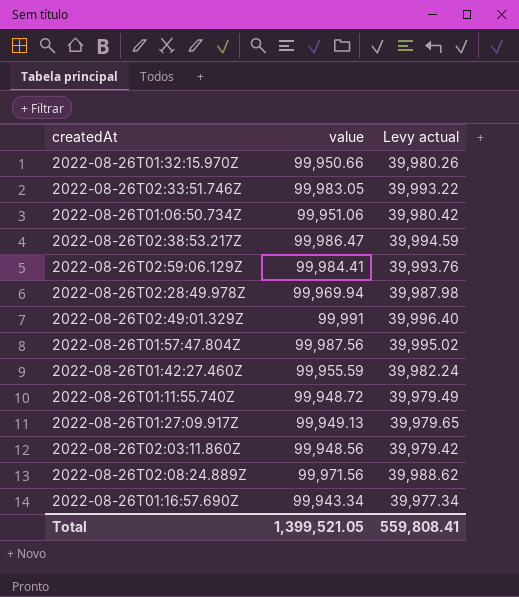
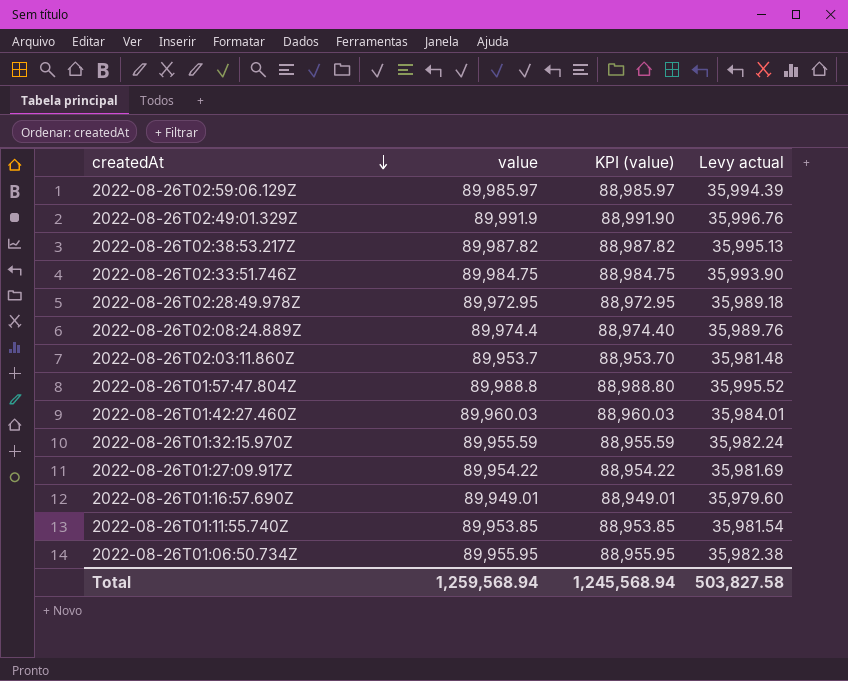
row order: none -> createdAt descending
column KPI (value) | formula: none -> [value] - 1000
2022-08-26T02:59:06.129Z | value: 99,984.41 -> 89,985.97
2022-08-26T02:59:06.129Z | Levy actual: 39,993.76 -> 35,994.39
2022-08-26T02:49:01.329Z | value: 99,991 -> 89,991.9
2022-08-26T02:49:01.329Z | Levy actual: 39,996.40 -> 35,996.76
2022-08-26T02:38:53.217Z | value: 99,986.47 -> 89,987.82
2022-08-26T02:38:53.217Z | Levy actual: 39,994.59 -> 35,995.13
2022-08-26T02:33:51.746Z | value: 99,983.05 -> 89,984.75
2022-08-26T02:33:51.746Z | Levy actual: 39,993.22 -> 35,993.90
2022-08-26T02:28:49.978Z | value: 99,969.94 -> 89,972.95
2022-08-26T02:28:49.978Z | Levy actual: 39,987.98 -> 35,989.18
2022-08-26T02:08:24.889Z | value: 99,971.56 -> 89,974.4
2022-08-26T02:08:24.889Z | Levy actual: 39,988.62 -> 35,989.76
2022-08-26T02:03:11.860Z | value: 99,948.56 -> 89,953.7
2022-08-26T02:03:11.860Z | Levy actual: 39,979.42 -> 35,981.48
2022-08-26T01:57:47.804Z | value: 99,987.56 -> 89,988.8
2022-08-26T01:57:47.804Z | Levy actual: 39,995.02 -> 35,995.52
2022-08-26T01:42:27.460Z | value: 99,955.59 -> 89,960.03
2022-08-26T01:42:27.460Z | Levy actual: 39,982.24 -> 35,984.01
2022-08-26T01:32:15.970Z | value: 99,950.66 -> 89,955.59
2022-08-26T01:32:15.970Z | Levy actual: 39,980.26 -> 35,982.24
2022-08-26T01:27:09.917Z | value: 99,949.13 -> 89,954.22
2022-08-26T01:27:09.917Z | Levy actual: 39,979.65 -> 35,981.69
2022-08-26T01:16:57.690Z | value: 99,943.34 -> 89,949.01
2022-08-26T01:16:57.690Z | Levy actual: 39,977.34 -> 35,979.60
2022-08-26T01:11:55.740Z | value: 99,948.72 -> 89,953.85
2022-08-26T01:11:55.740Z | Levy actual: 39,979.49 -> 35,981.54
2022-08-26T01:06:50.734Z | value: 99,951.06 -> 89,955.95
2022-08-26T01:06:50.734Z | Levy actual: 39,980.42 -> 35,982.38
Total | value: 1,399,521.05 -> 1,259,568.94
Total | Levy actual: 559,808.41 -> 503,827.58

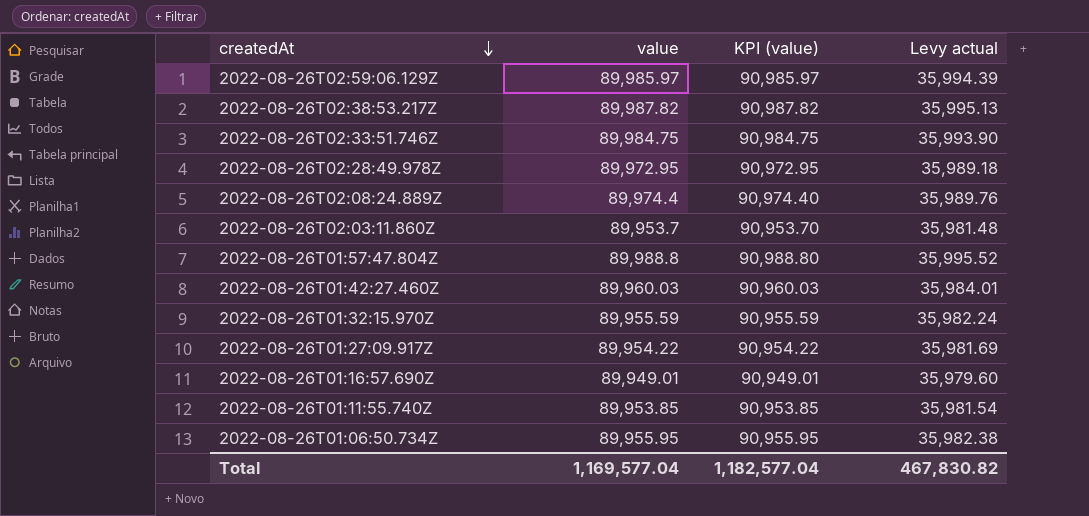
column KPI (value) | formula: [value] - 1000 -> [value] + 1000
row 2022-08-26T02:49:01.329Z: 89,991.9 | 88,991.90 | 35,996.76 -> none
Total | value: 1,259,568.94 -> 1,169,577.04
Total | KPI (value): 1,245,568.94 -> 1,182,577.04
Total | Levy actual: 503,827.58 -> 467,830.82

